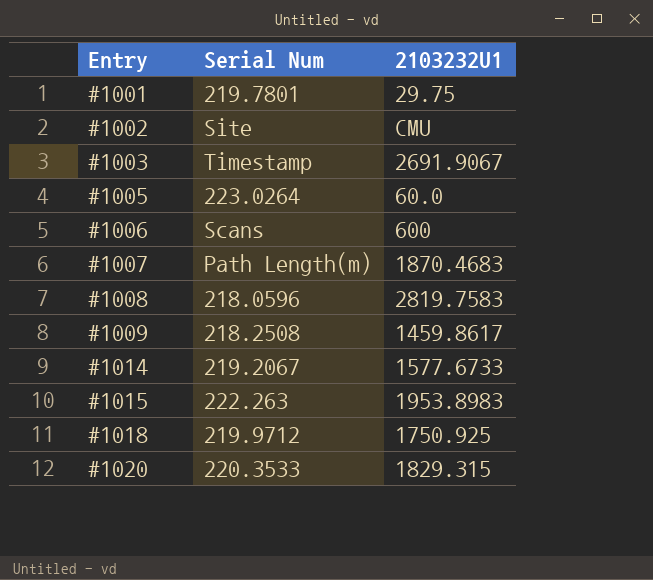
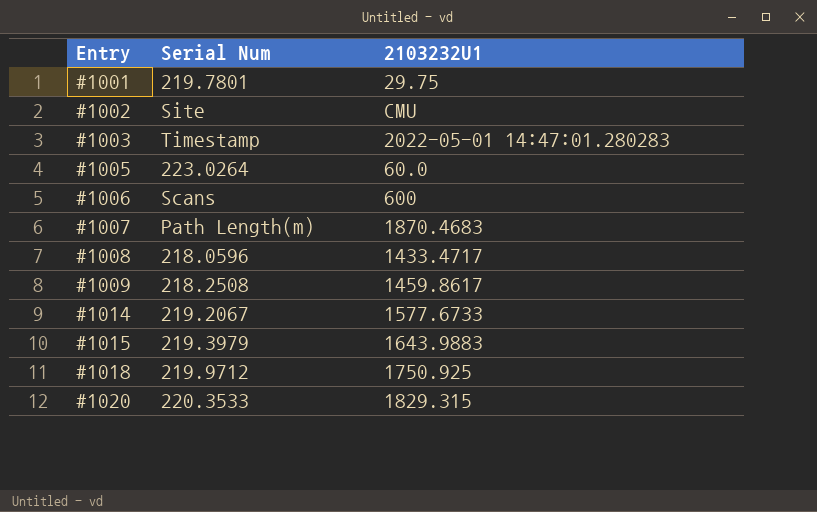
#1003 | 2103232U1: 2691.9067 -> 2022-05-01 14:47:01.280283
#1008 | 2103232U1: 2819.7583 -> 1433.4717
#1015 | Serial Num: 222.263 -> 219.3979
#1015 | 2103232U1: 1953.8983 -> 1643.9883

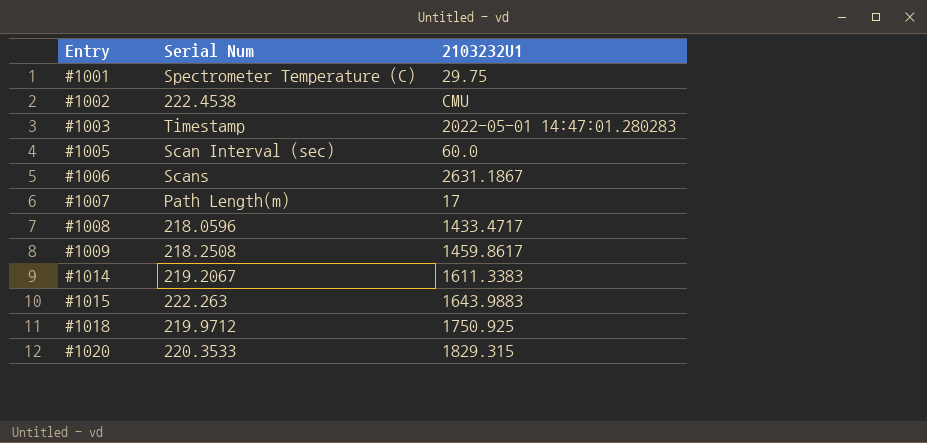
#1001 | Serial Num: 219.7801 -> Spectrometer Temperature (C)
#1002 | Serial Num: Site -> 222.4538
#1005 | Serial Num: 223.0264 -> Scan Interval (sec)
#1006 | 2103232U1: 600 -> 2631.1867
#1007 | 2103232U1: 1870.4683 -> 17
#1014 | 2103232U1: 1577.6733 -> 1611.3383
#1015 | Serial Num: 219.3979 -> 222.263

